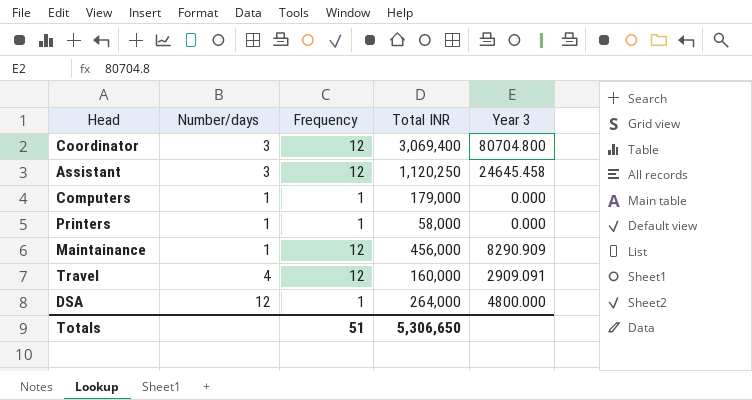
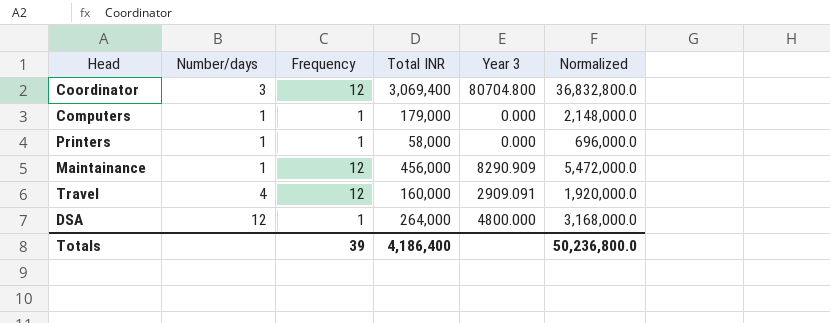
column Normalized | formula: none -> [Total INR] * 12
row Assistant: 3 | 12 | 1,120,250 | 24645.458 -> none
Totals | Frequency: 51 -> 39
Totals | Total INR: 5,306,650 -> 4,186,400

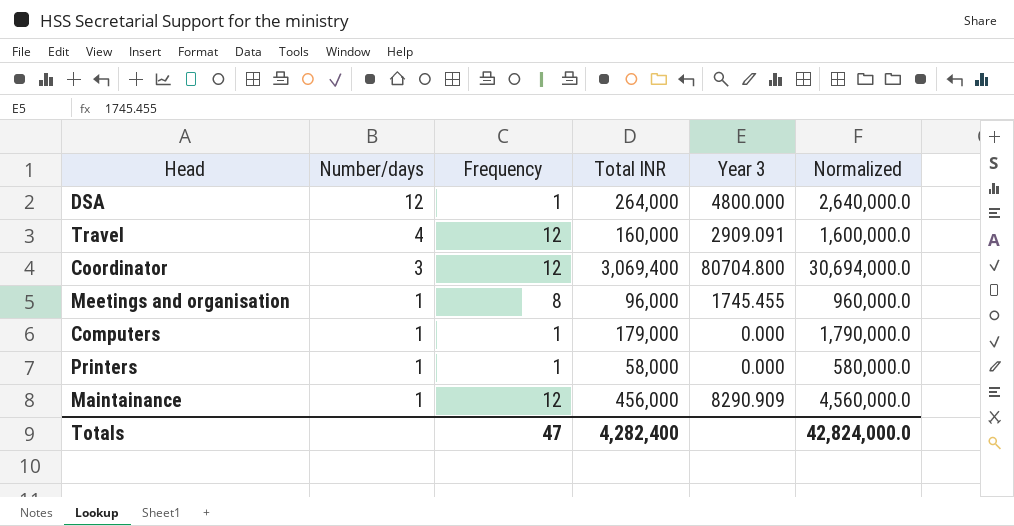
row order: none -> Number/days descending
column Normalized | formula: [Total INR] * 12 -> [Total INR] * 10
row Meetings and organisation: none -> 1 | 8 | 96,000 | 1745.455 | 960,000.0
Totals | Frequency: 39 -> 47
Totals | Total INR: 4,186,400 -> 4,282,400
Totals | Normalized: 50,236,800.0 -> 42,824,000.0

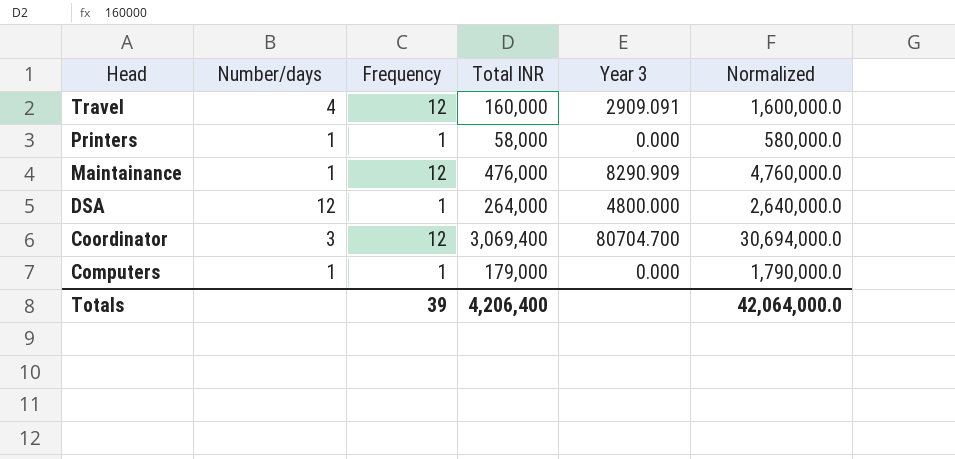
row order: Number/days descending -> Head descending
row Meetings and organisation: 1 | 8 | 96,000 | 1745.455 | 960,000.0 -> none
Maintainance | Total INR: 456,000 -> 476,000
Maintainance | Normalized: 4,560,000.0 -> 4,760,000.0
Coordinator | Year 3: 80704.800 -> 80704.700
Totals | Frequency: 47 -> 39
Totals | Total INR: 4,282,400 -> 4,206,400
Totals | Normalized: 42,824,000.0 -> 42,064,000.0

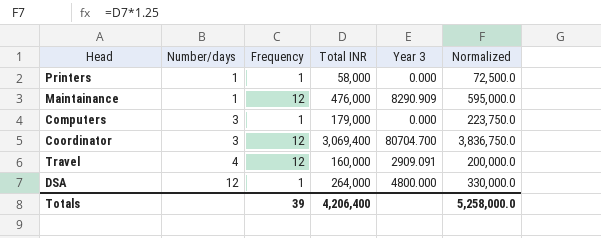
row order: Head descending -> Number/days ascending
column Normalized | formula: [Total INR] * 10 -> [Total INR] * 1.25
Computers | Number/days: 1 -> 3
Totals | Normalized: 42,064,000.0 -> 5,258,000.0

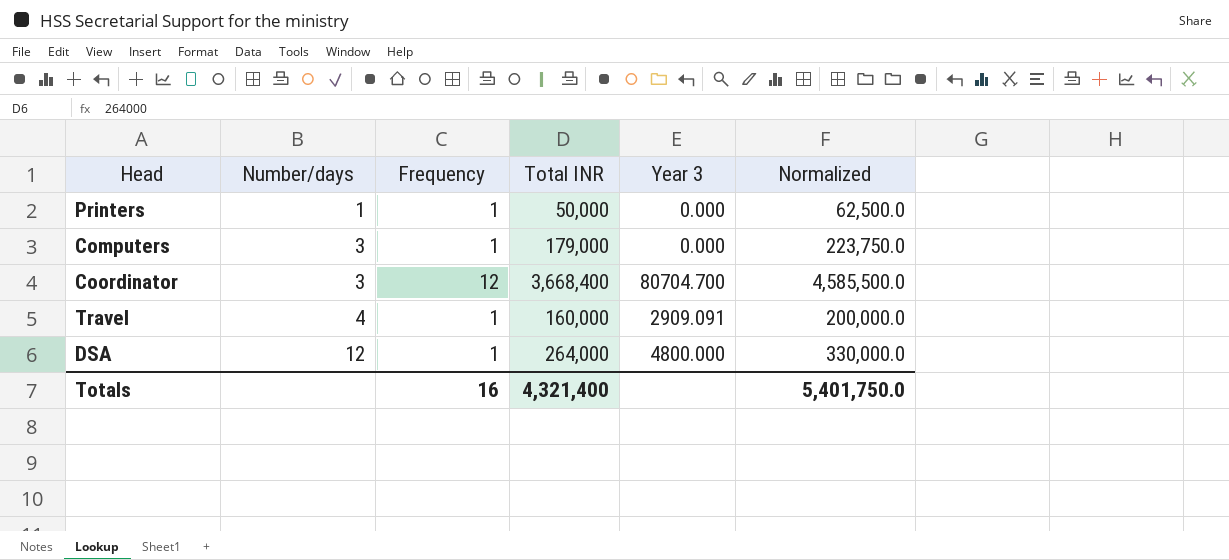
row Maintainance: 1 | 12 | 476,000 | 8290.909 | 595,000.0 -> none
Printers | Total INR: 58,000 -> 50,000
Printers | Normalized: 72,500.0 -> 62,500.0
Coordinator | Total INR: 3,069,400 -> 3,668,400
Coordinator | Normalized: 3,836,750.0 -> 4,585,500.0
Travel | Frequency: 12 -> 1
Totals | Frequency: 39 -> 16
Totals | Total INR: 4,206,400 -> 4,321,400
Totals | Normalized: 5,258,000.0 -> 5,401,750.0

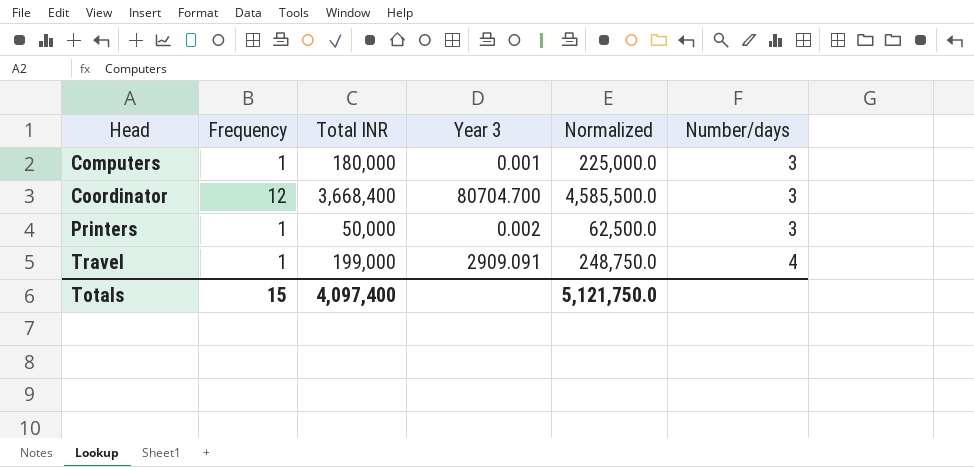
row order: Number/days ascending -> Head ascending
column Number/days | position: 2 -> 6
row DSA: 12 | 1 | 264,000 | 4800.000 | 330,000.0 -> none
Computers | Total INR: 179,000 -> 180,000
Computers | Year 3: 0.000 -> 0.001
Computers | Normalized: 223,750.0 -> 225,000.0
Printers | Year 3: 0.000 -> 0.002
Printers | Number/days: 1 -> 3
Travel | Total INR: 160,000 -> 199,000
Travel | Normalized: 200,000.0 -> 248,750.0
Totals | Frequency: 16 -> 15
Totals | Total INR: 4,321,400 -> 4,097,400
Totals | Normalized: 5,401,750.0 -> 5,121,750.0

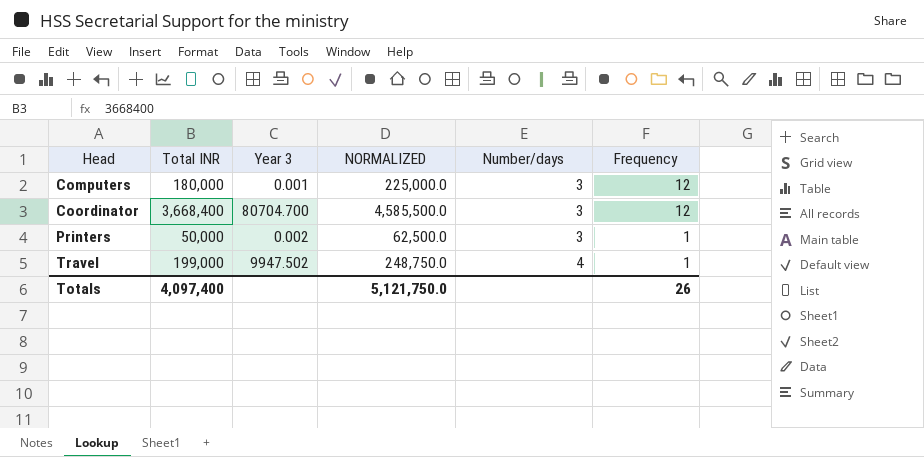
column name: Normalized -> NORMALIZED
column Frequency | position: 2 -> 6
Computers | Frequency: 1 -> 12
Travel | Year 3: 2909.091 -> 9947.502
Totals | Frequency: 15 -> 26

